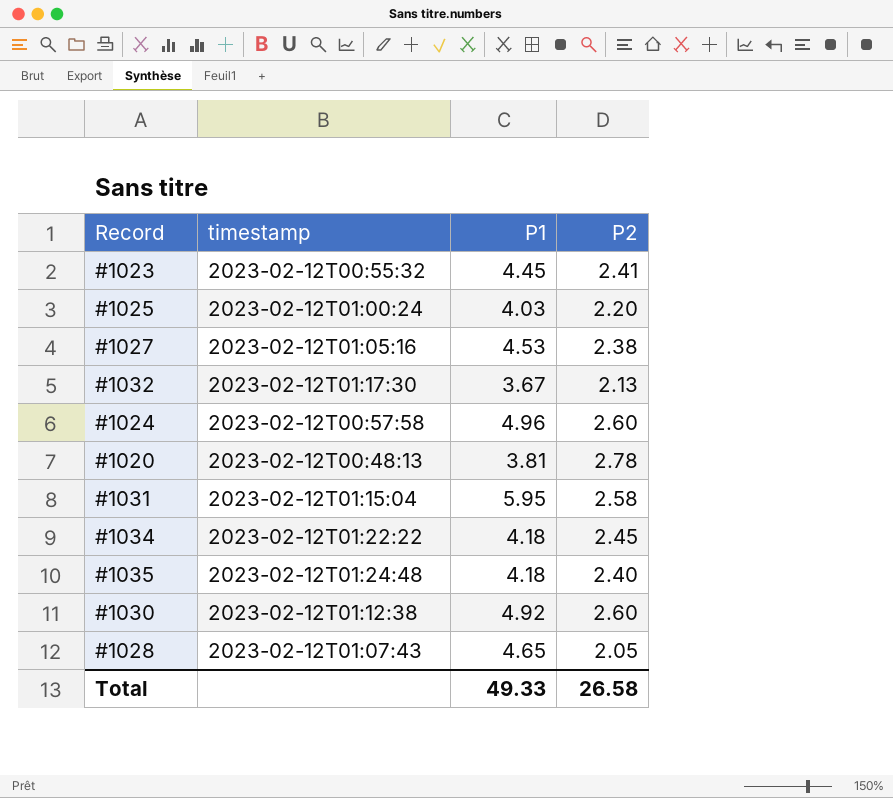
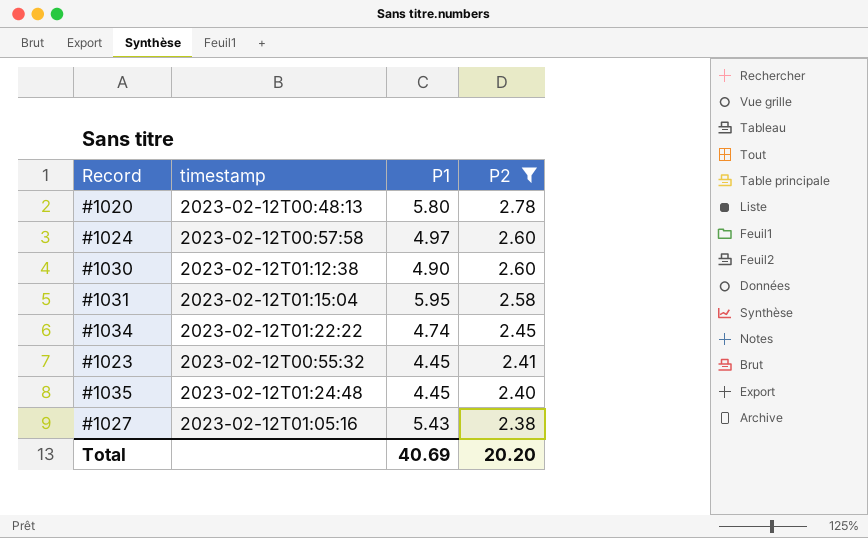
filter: none -> P2 >= 2.38
row order: none -> P2 descending
#1020 | P1: 3.81 -> 5.80
#1024 | P1: 4.96 -> 4.97
#1030 | P1: 4.92 -> 4.90
#1034 | P1: 4.18 -> 4.74
#1035 | P1: 4.18 -> 4.45
#1027 | P1: 4.53 -> 5.43
Total | P1: 49.33 -> 40.69
Total | P2: 26.58 -> 20.20

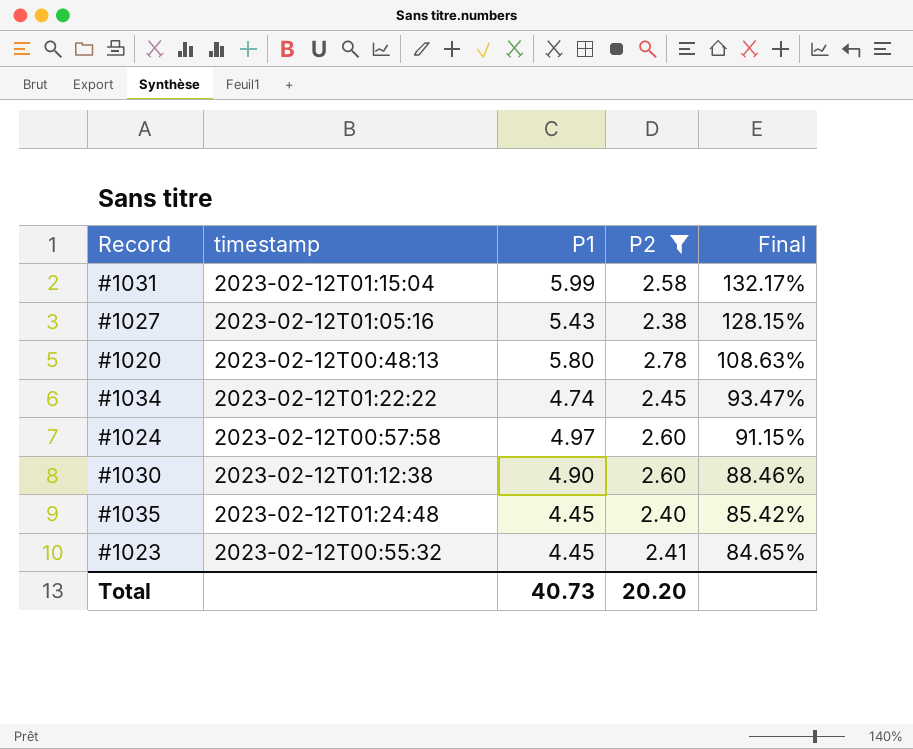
row order: P2 descending -> Final descending
column Final | formula: none -> ([P1] - [P2]) / [P2]
#1031 | P1: 5.95 -> 5.99
Total | P1: 40.69 -> 40.73

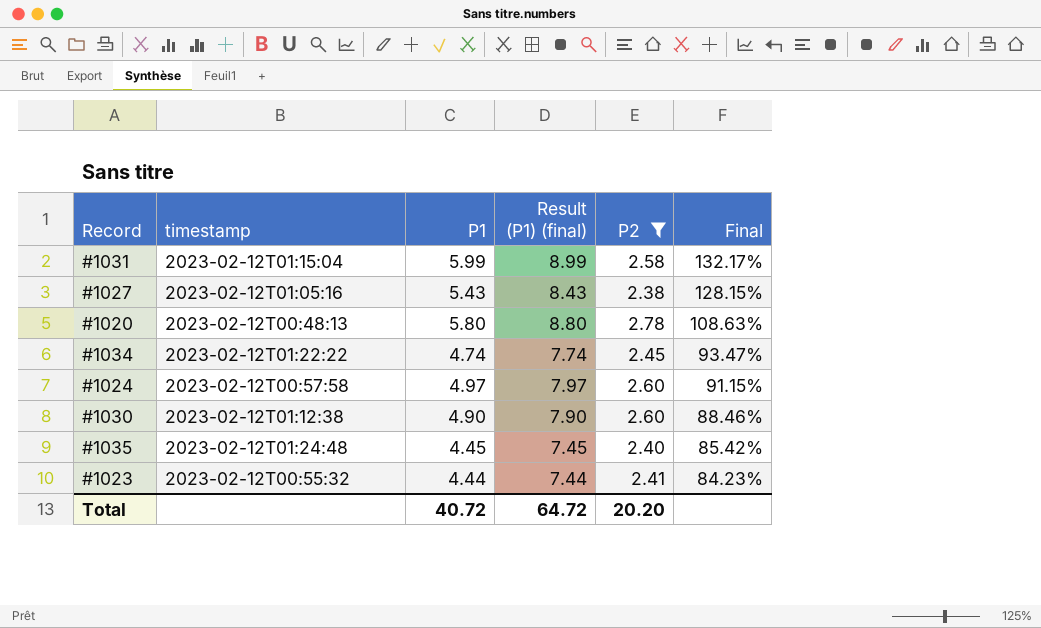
column Result (P1) (final) | formula: none -> [P1] + 3
#1023 | P1: 4.45 -> 4.44
#1023 | Final: 84.65% -> 84.23%
Total | P1: 40.73 -> 40.72

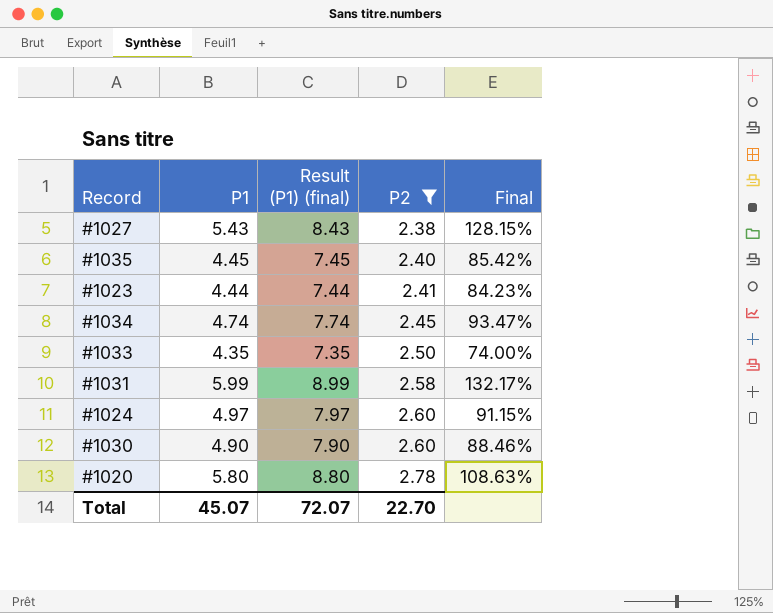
row order: Final descending -> P2 ascending
column timestamp | position: 2 -> none
row #1033: none -> 4.35 | 7.35 | 2.50 | 74.00%
Total | P1: 40.72 -> 45.07
Total | Result (P1) (final): 64.72 -> 72.07
Total | P2: 20.20 -> 22.70

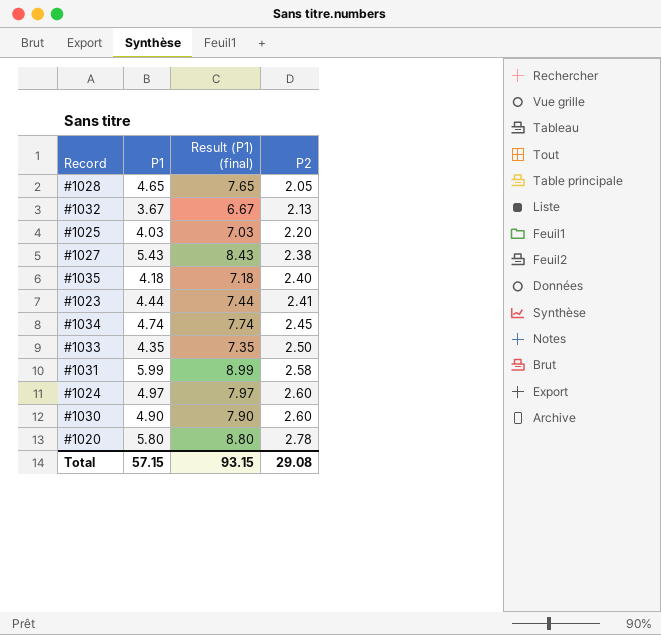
filter: P2 >= 2.38 -> none
column Final | formula: ([P1] - [P2]) / [P2] -> none
#1035 | P1: 4.45 -> 4.18
#1035 | Result (P1) (final): 7.45 -> 7.18
Total | P1: 45.07 -> 57.15
Total | Result (P1) (final): 72.07 -> 93.15
Total | P2: 22.70 -> 29.08

